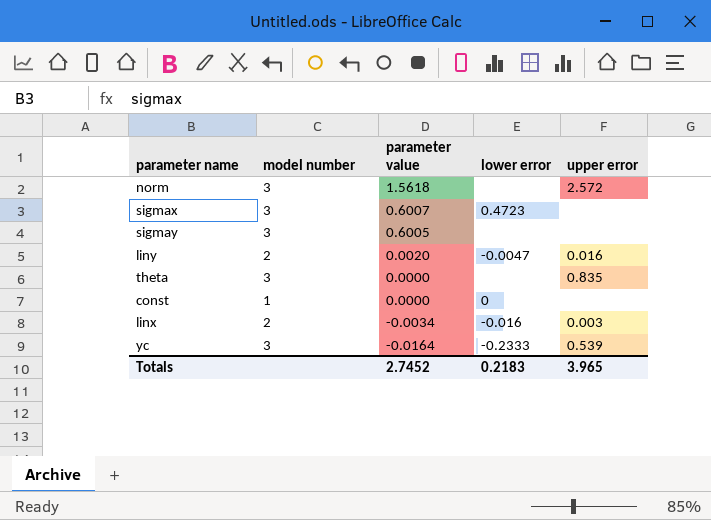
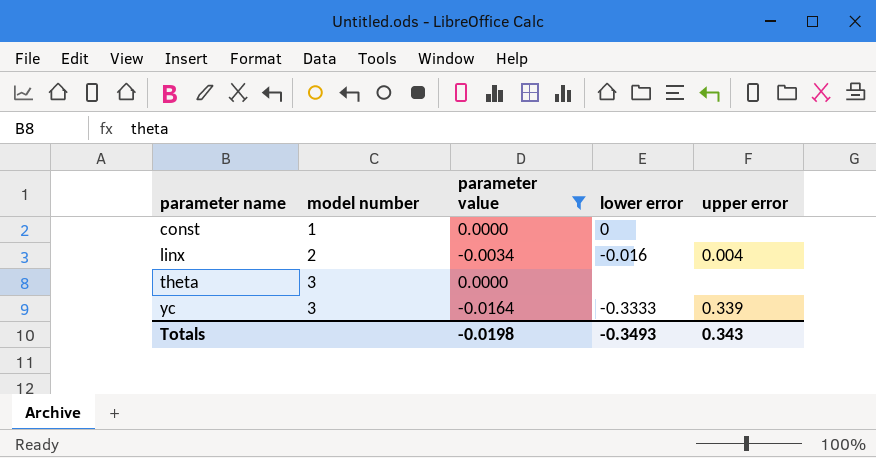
filter: none -> parameter value <= 0.0000
row order: parameter value descending -> parameter name ascending
linx | upper error: 0.003 -> 0.004
theta | upper error: 0.835 -> none
yc | lower error: -0.2333 -> -0.3333
yc | upper error: 0.539 -> 0.339
Totals | parameter value: 2.7452 -> -0.0198
Totals | lower error: 0.2183 -> -0.3493
Totals | upper error: 3.965 -> 0.343

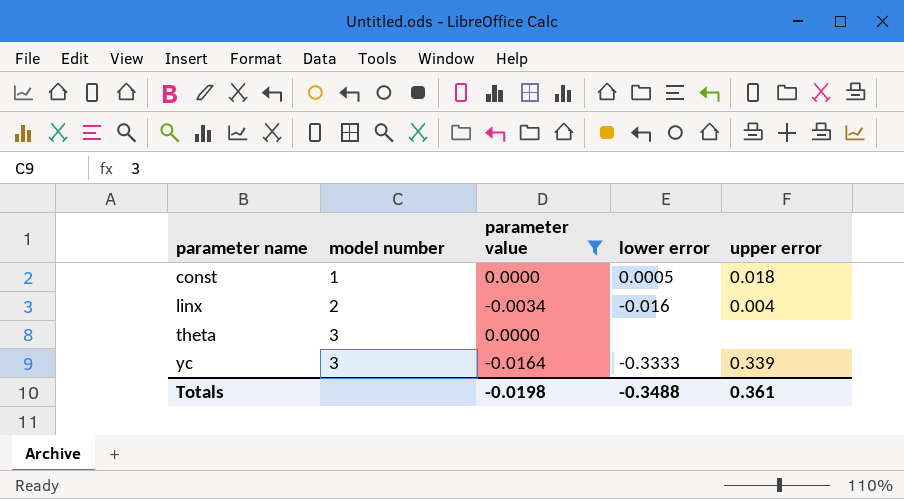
const | lower error: 0 -> 0.0005
const | upper error: none -> 0.018
Totals | lower error: -0.3493 -> -0.3488
Totals | upper error: 0.343 -> 0.361

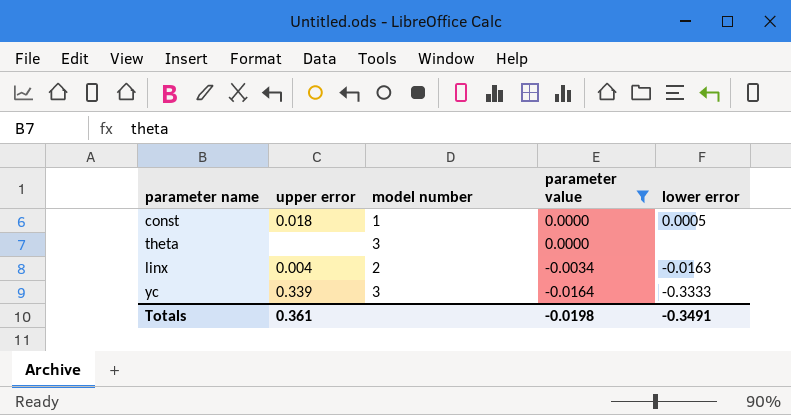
row order: parameter name ascending -> parameter value descending
column upper error | position: 5 -> 2
linx | lower error: -0.016 -> -0.0163
Totals | lower error: -0.3488 -> -0.3491

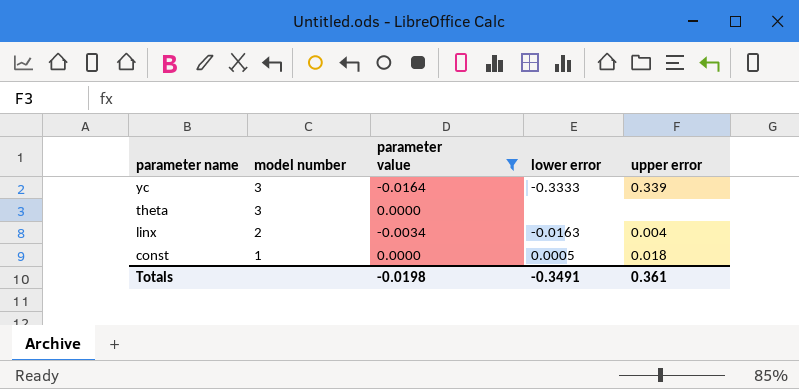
row order: parameter value descending -> parameter name descending
column upper error | position: 2 -> 5

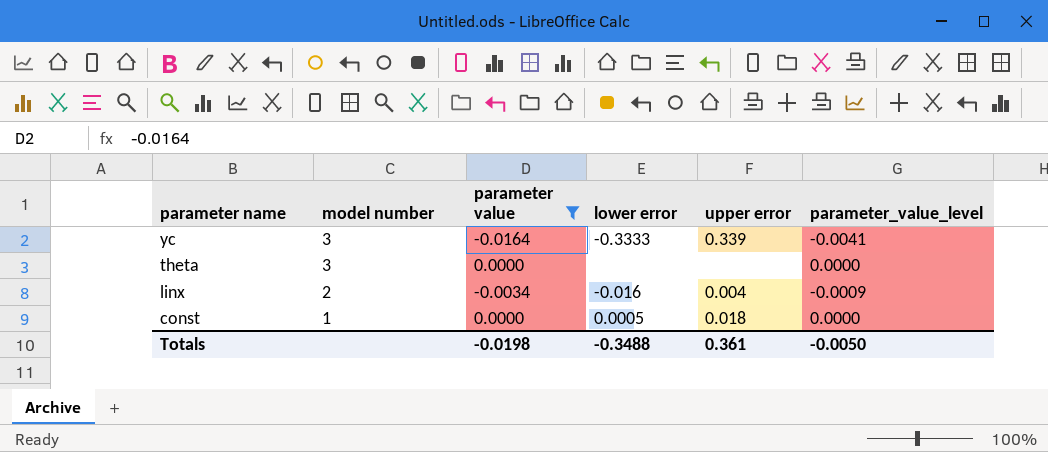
column parameter_value_level | formula: none -> [parameter value] * 0.25
linx | lower error: -0.0163 -> -0.016
Totals | lower error: -0.3491 -> -0.3488

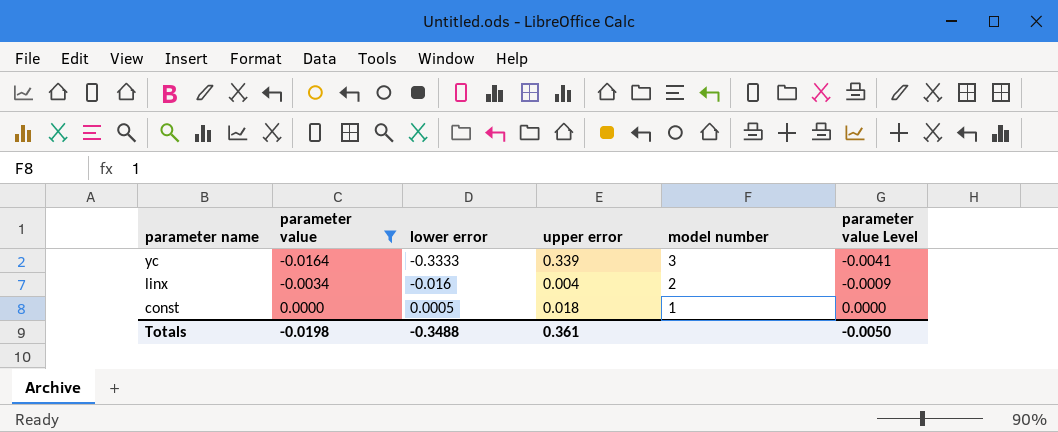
column model number | position: 2 -> 5
column name: parameter_value_level -> parameter value Level
row theta: 3 | 0.0000 | none | none | 0.0000 -> none

